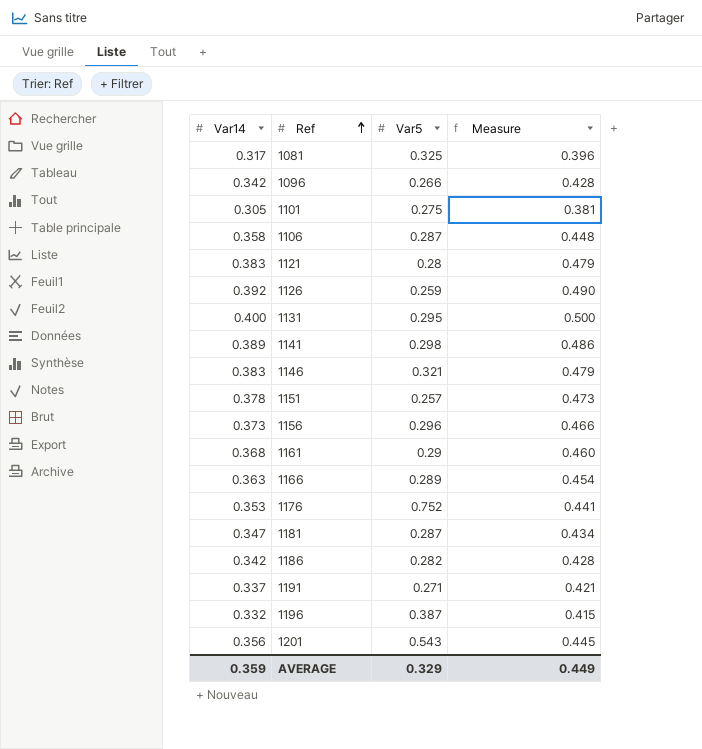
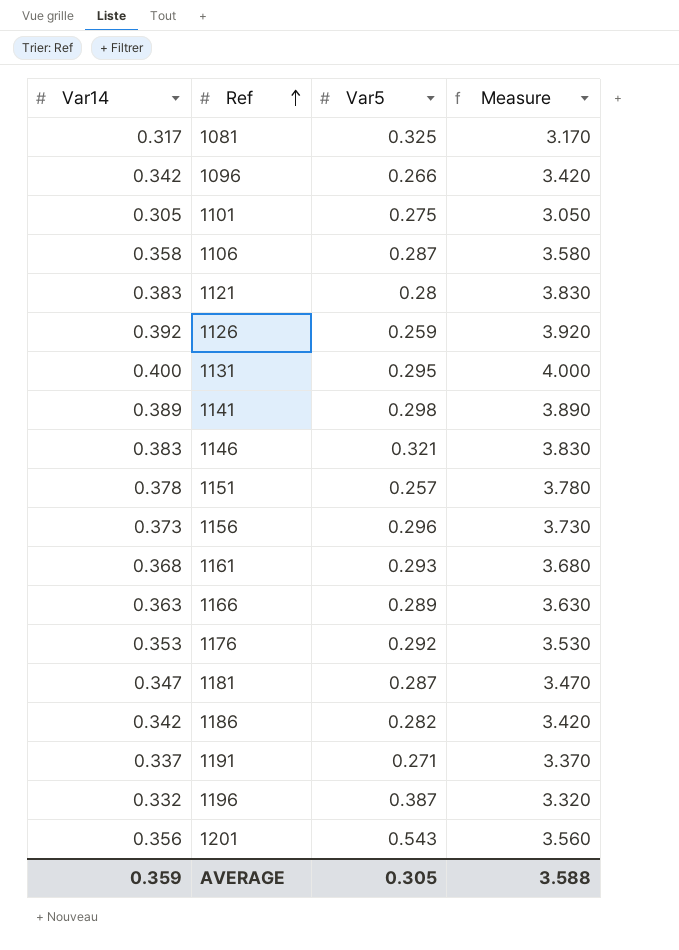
column Measure | formula: [Var14] * 1.25 -> [Var14] * 10
1161 | Var5: 0.29 -> 0.293
1176 | Var5: 0.752 -> 0.292
AVERAGE | Var5: 0.329 -> 0.305
AVERAGE | Measure: 0.449 -> 3.588

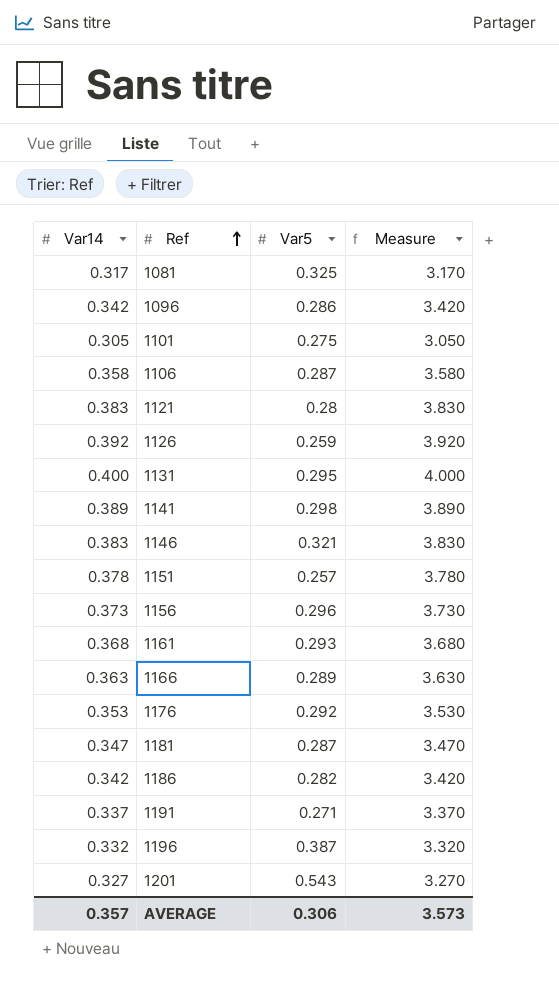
1096 | Var5: 0.266 -> 0.286
1201 | Var14: 0.356 -> 0.327
1201 | Measure: 3.560 -> 3.270
AVERAGE | Var14: 0.359 -> 0.357
AVERAGE | Var5: 0.305 -> 0.306
AVERAGE | Measure: 3.588 -> 3.573

